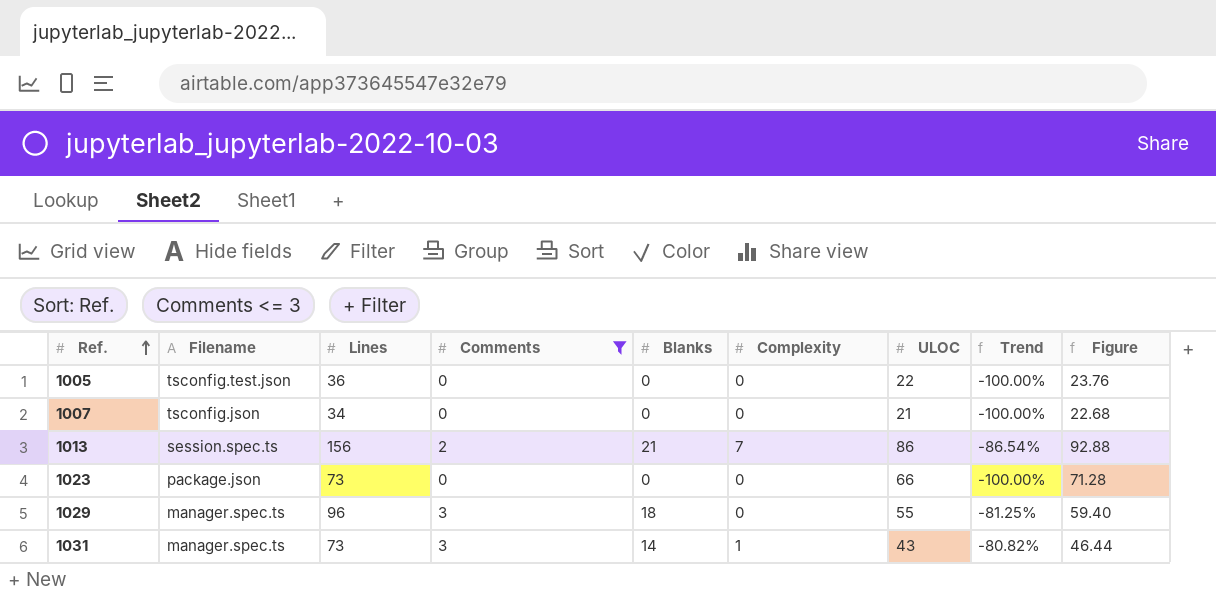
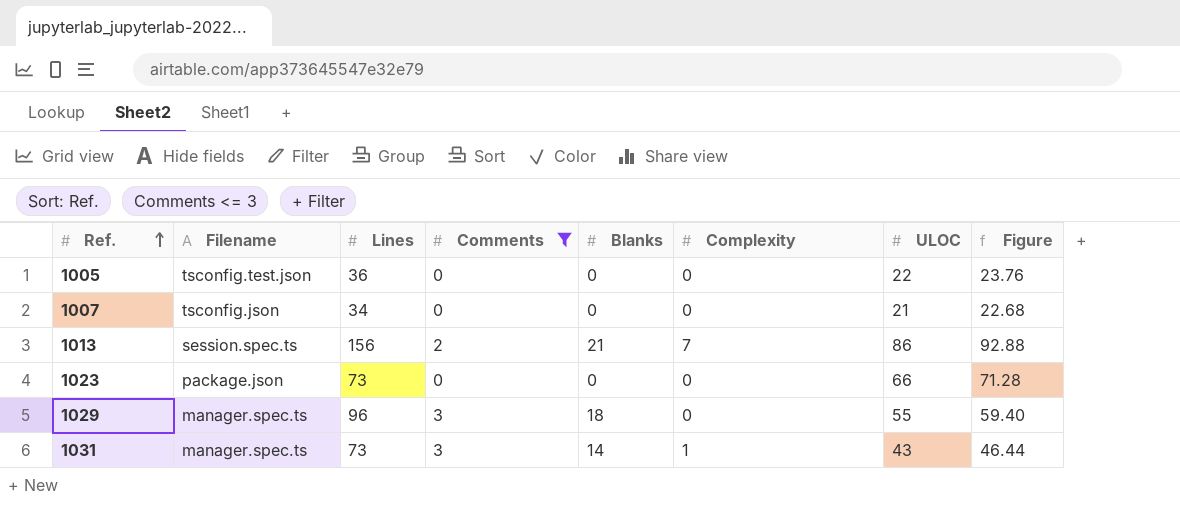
column Trend | formula: ([Blanks] - [Lines]) / [Lines] -> none

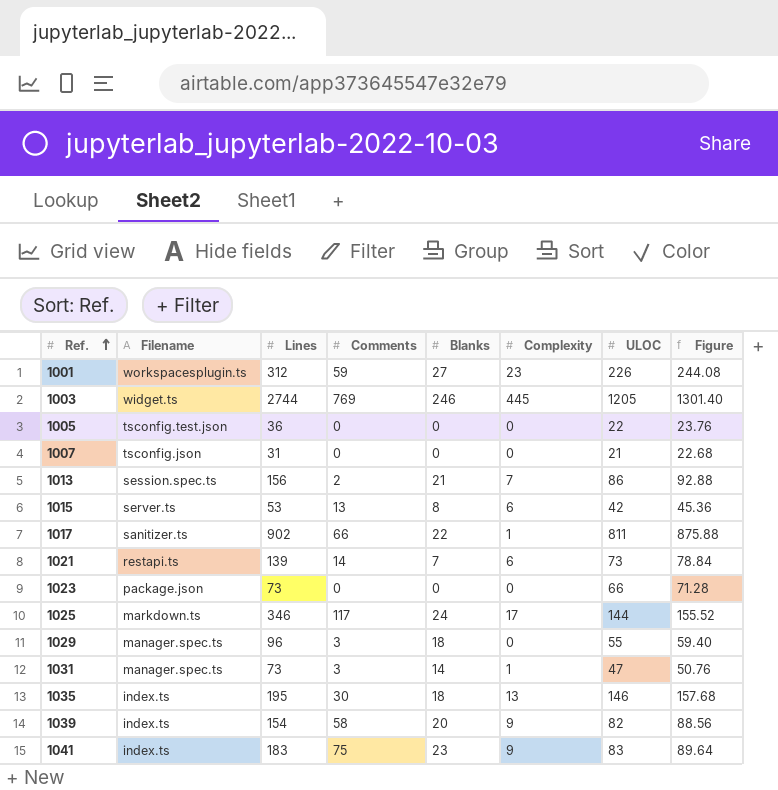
filter: Comments <= 3 -> none
1007 | Lines: 34 -> 31
1031 | ULOC: 43 -> 47
1031 | Figure: 46.44 -> 50.76

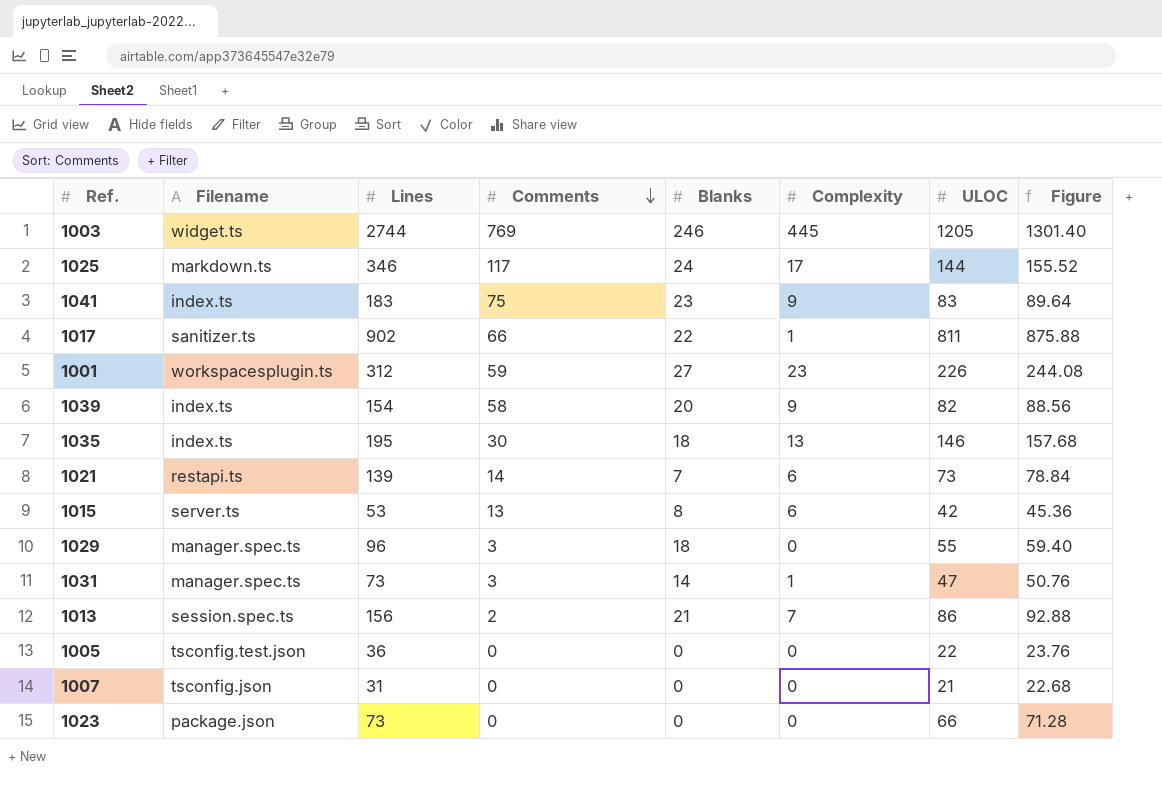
row order: Ref. ascending -> Comments descending

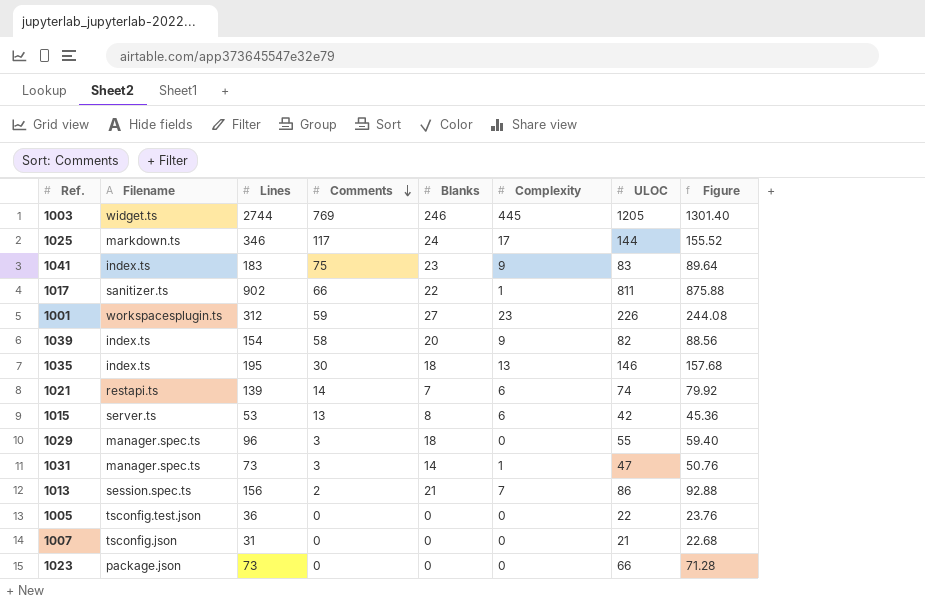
1021 | ULOC: 73 -> 74
1021 | Figure: 78.84 -> 79.92

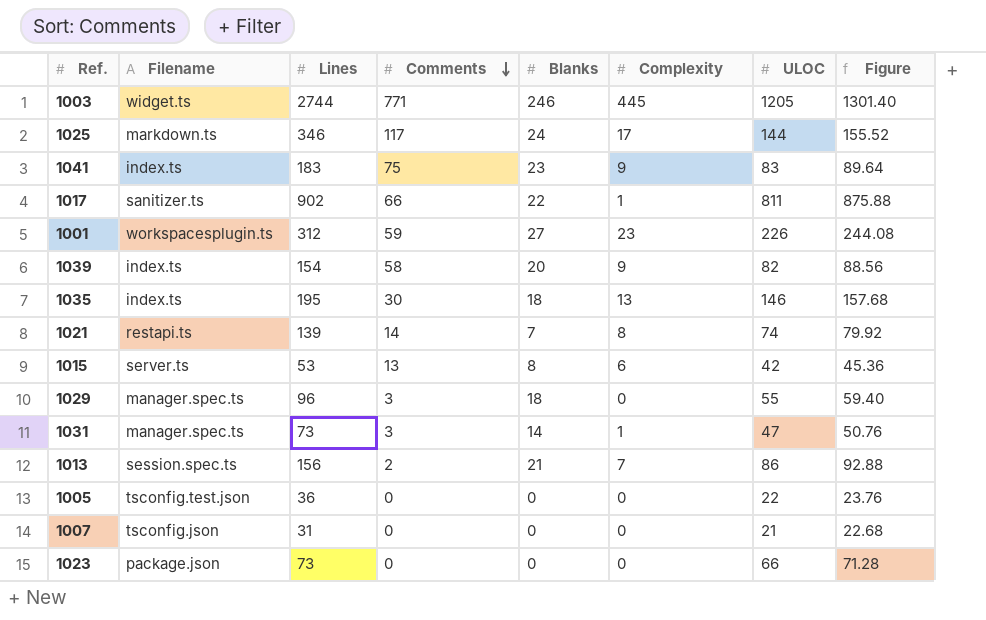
1003 | Comments: 769 -> 771
1021 | Complexity: 6 -> 8

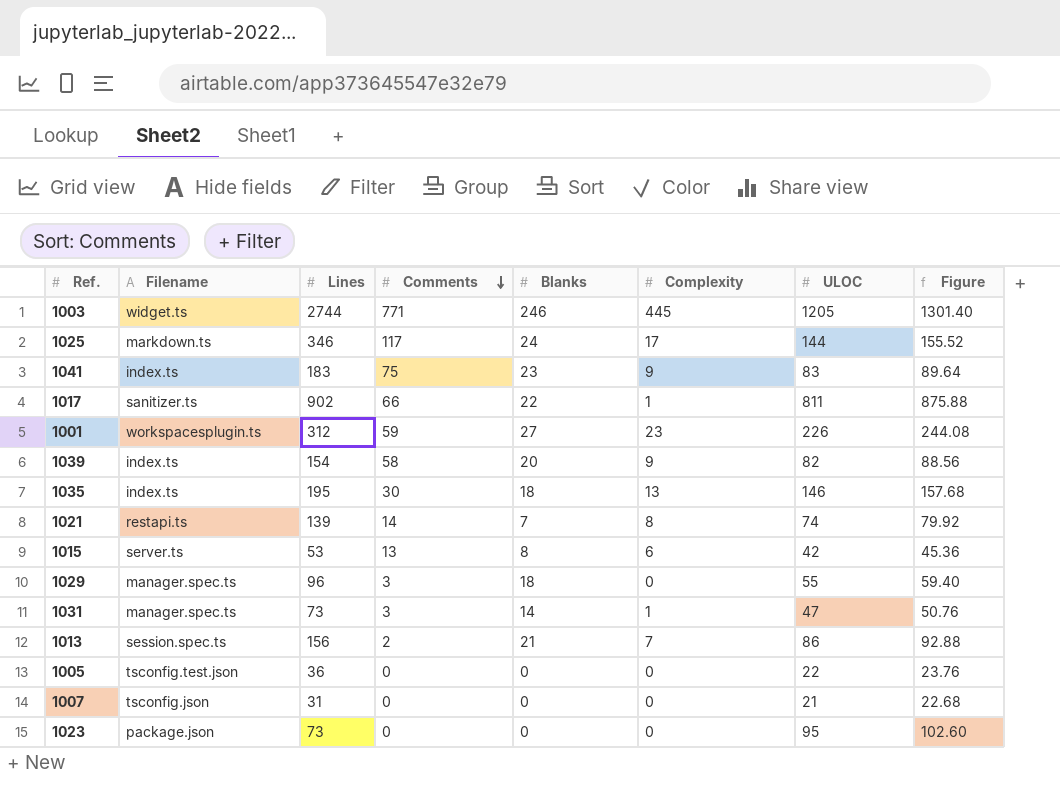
1023 | ULOC: 66 -> 95
1023 | Figure: 71.28 -> 102.60

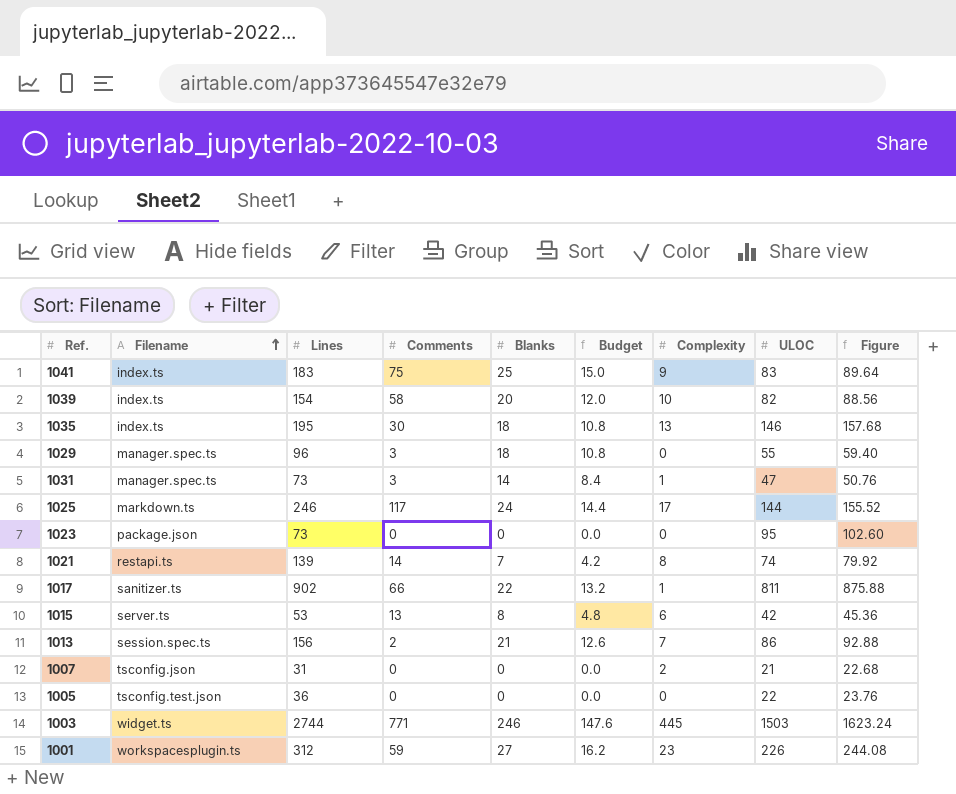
row order: Comments descending -> Filename ascending
column Budget | formula: none -> [Blanks] * 0.6
1041 | Blanks: 23 -> 25
1039 | Complexity: 9 -> 10
1025 | Lines: 346 -> 246
1007 | Complexity: 0 -> 2
1003 | ULOC: 1205 -> 1503
1003 | Figure: 1301.40 -> 1623.24

